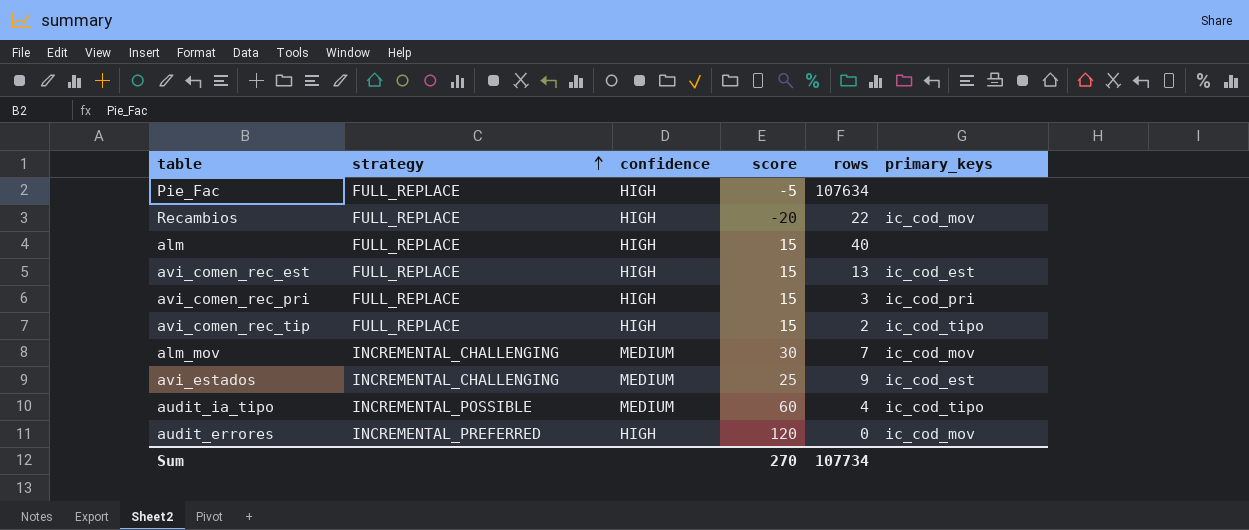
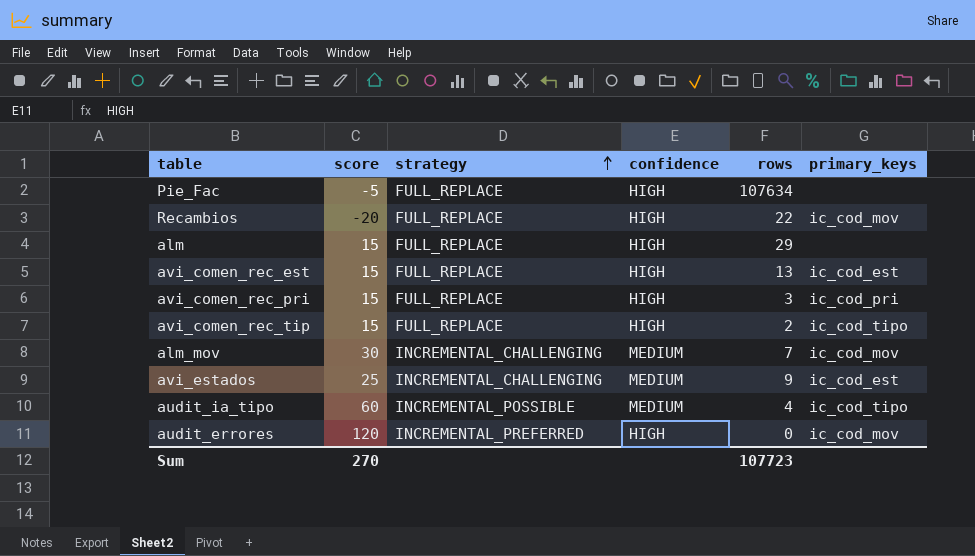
column score | position: 4 -> 2
alm | rows: 40 -> 29
Sum | rows: 107734 -> 107723

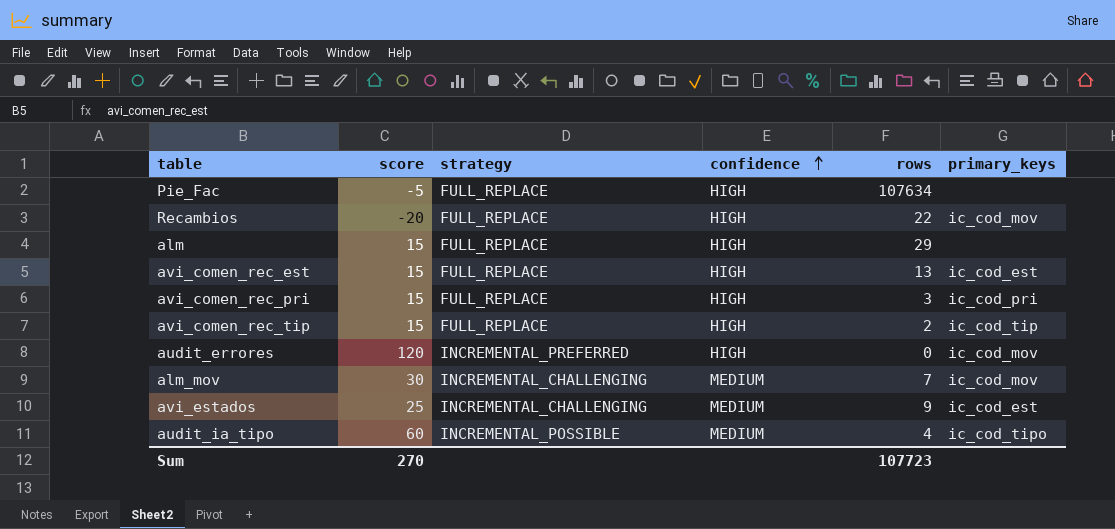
row order: strategy ascending -> confidence ascending
avi_comen_rec_tip | primary_keys: ic_cod_tipo -> ic_cod_tip

